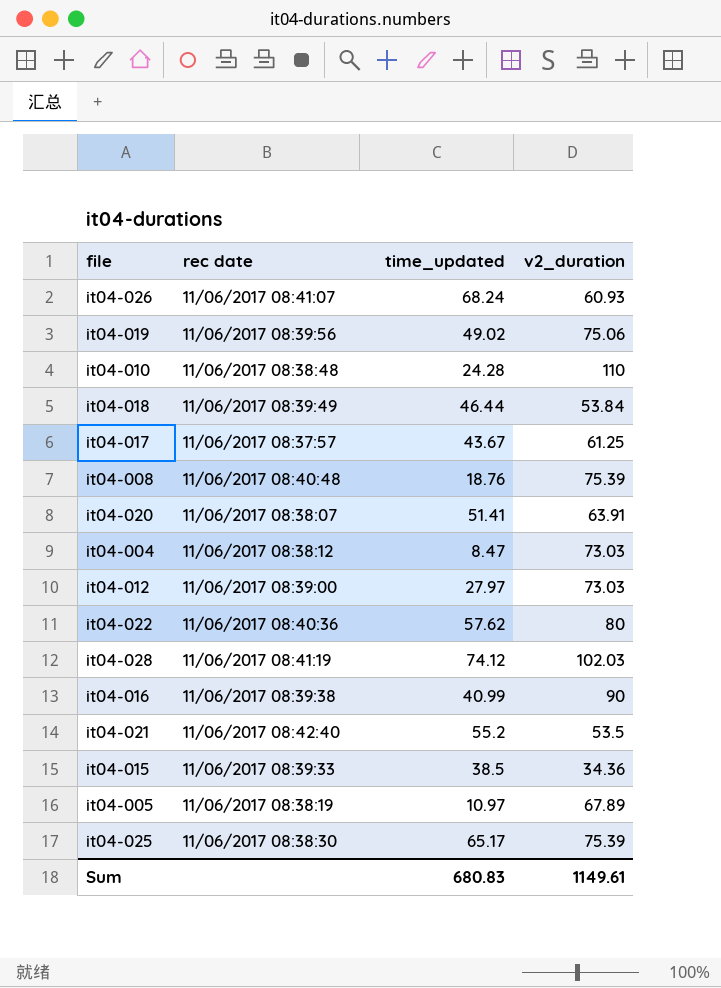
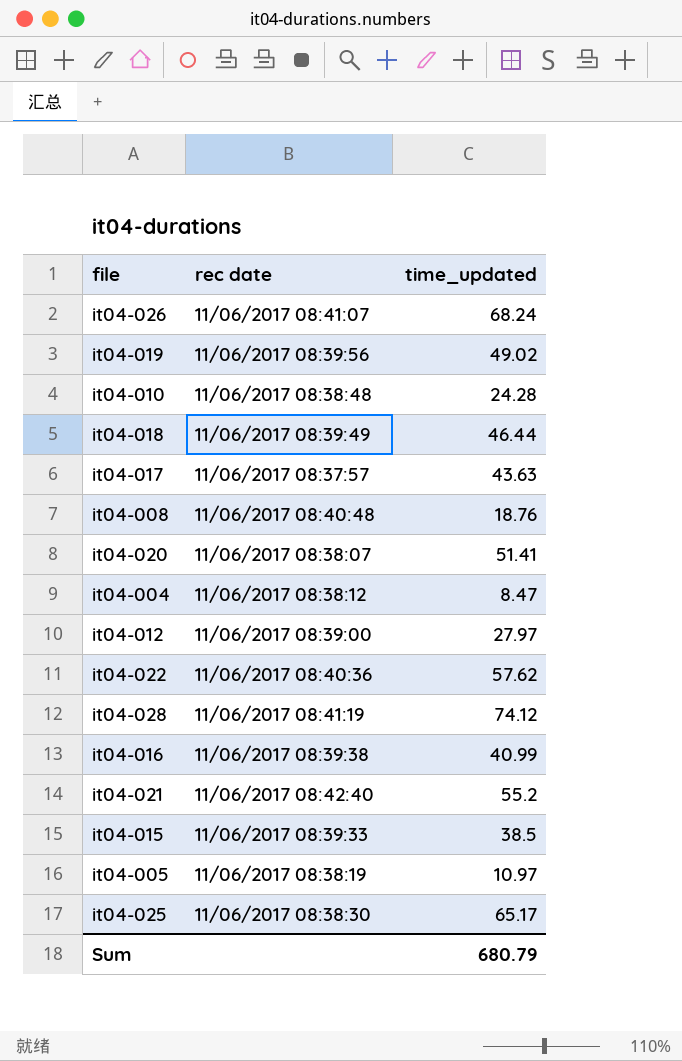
column v2_duration | position: 4 -> none
it04-017 | time_updated: 43.67 -> 43.63
Sum | time_updated: 680.83 -> 680.79

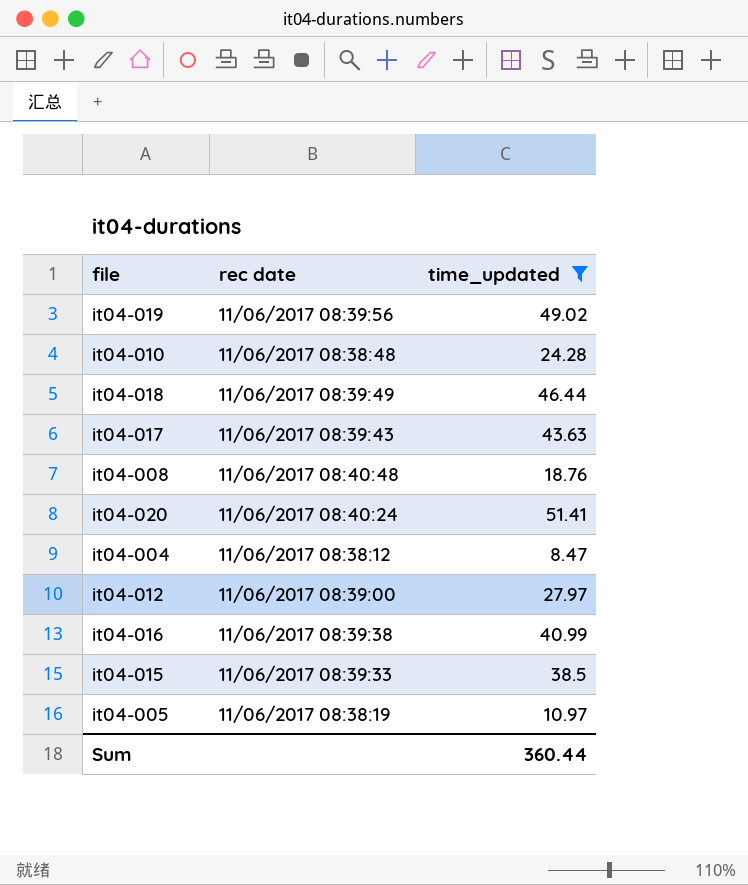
filter: none -> time_updated <= 51.41
it04-017 | rec date: 11/06/2017 08:37:57 -> 11/06/2017 08:39:43
it04-020 | rec date: 11/06/2017 08:38:07 -> 11/06/2017 08:40:24
Sum | time_updated: 680.79 -> 360.44

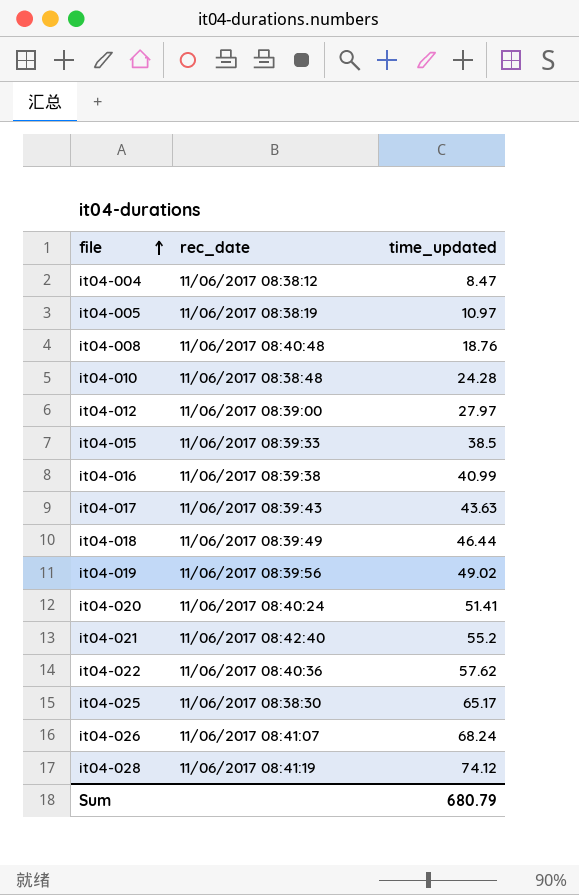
filter: time_updated <= 51.41 -> none
row order: none -> file ascending
column name: rec date -> rec_date
Sum | time_updated: 360.44 -> 680.79

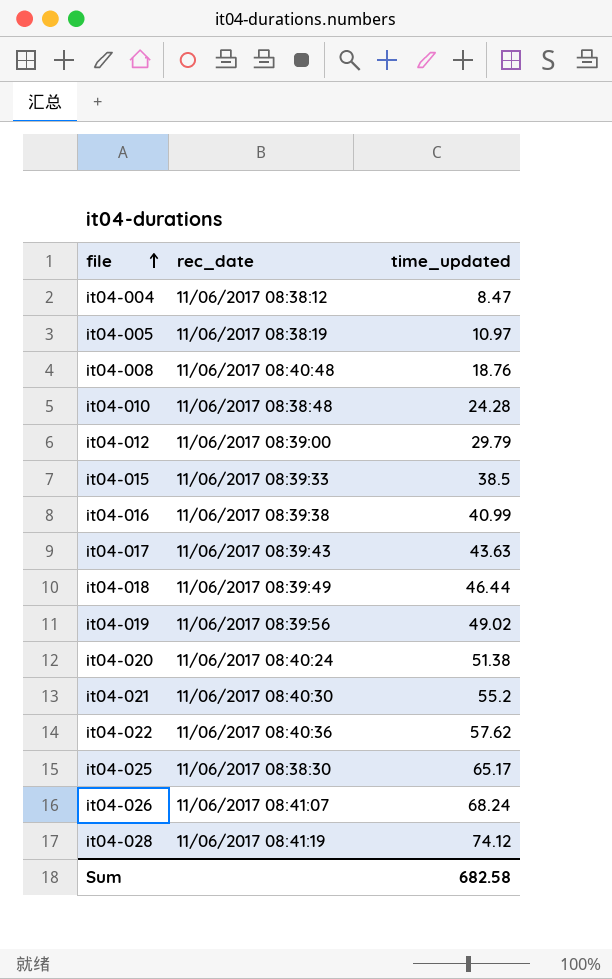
it04-012 | time_updated: 27.97 -> 29.79
it04-020 | time_updated: 51.41 -> 51.38
it04-021 | rec_date: 11/06/2017 08:42:40 -> 11/06/2017 08:40:30
Sum | time_updated: 680.79 -> 682.58

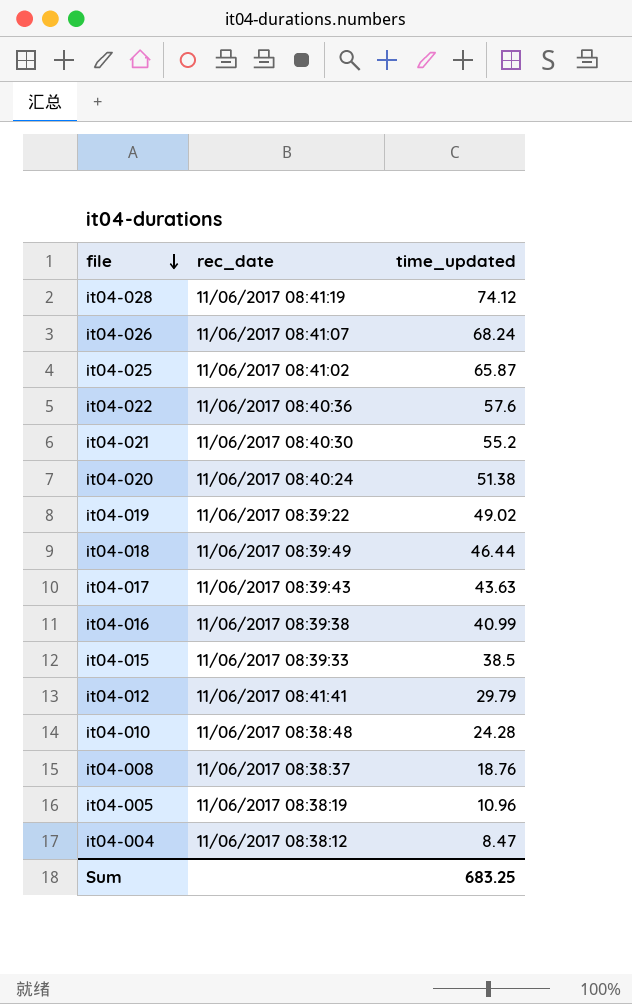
row order: file ascending -> file descending
it04-025 | rec_date: 11/06/2017 08:38:30 -> 11/06/2017 08:41:02
it04-025 | time_updated: 65.17 -> 65.87
it04-022 | time_updated: 57.62 -> 57.6
it04-019 | rec_date: 11/06/2017 08:39:56 -> 11/06/2017 08:39:22
it04-012 | rec_date: 11/06/2017 08:39:00 -> 11/06/2017 08:41:41
it04-008 | rec_date: 11/06/2017 08:40:48 -> 11/06/2017 08:38:37
it04-005 | time_updated: 10.97 -> 10.96
Sum | time_updated: 682.58 -> 683.25

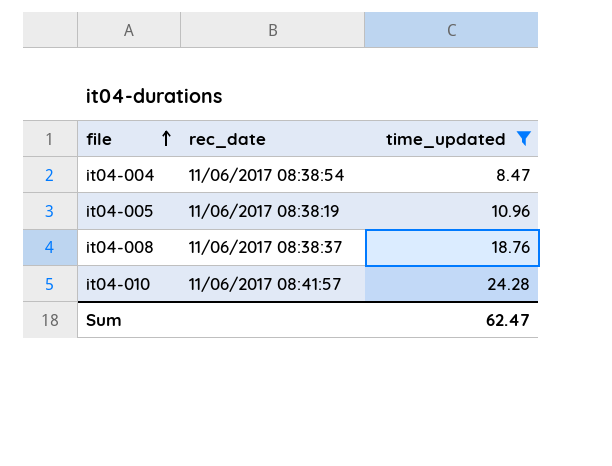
filter: none -> time_updated <= 24.28
row order: file descending -> file ascending
it04-004 | rec_date: 11/06/2017 08:38:12 -> 11/06/2017 08:38:54
it04-010 | rec_date: 11/06/2017 08:38:48 -> 11/06/2017 08:41:57
Sum | time_updated: 683.25 -> 62.47

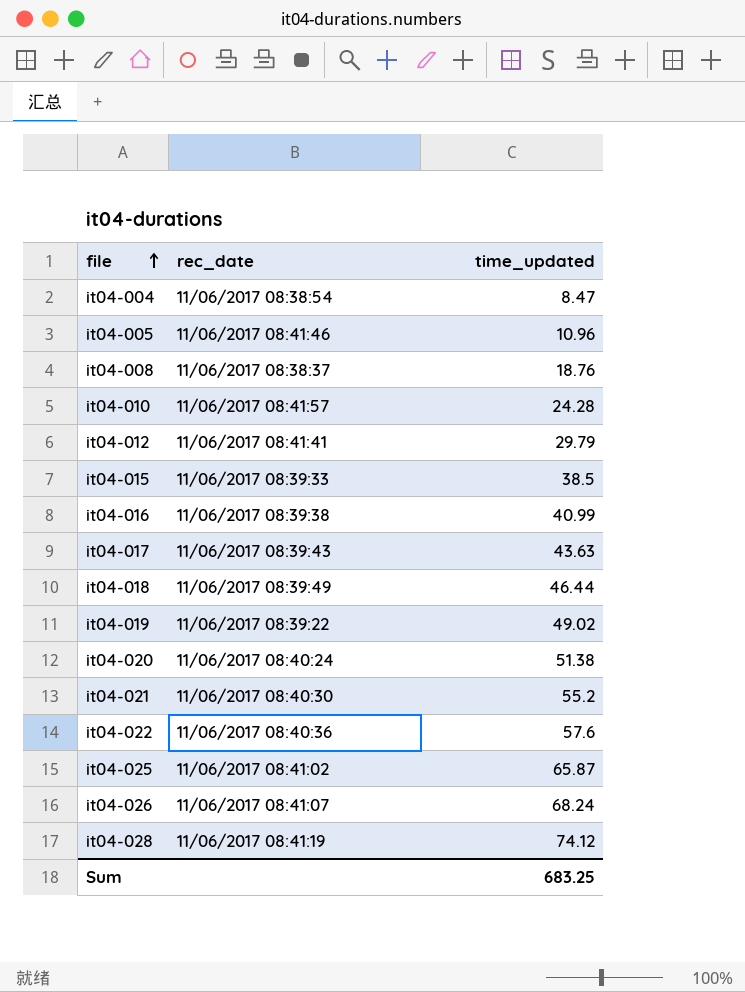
filter: time_updated <= 24.28 -> none
it04-005 | rec_date: 11/06/2017 08:38:19 -> 11/06/2017 08:41:46
Sum | time_updated: 62.47 -> 683.25

